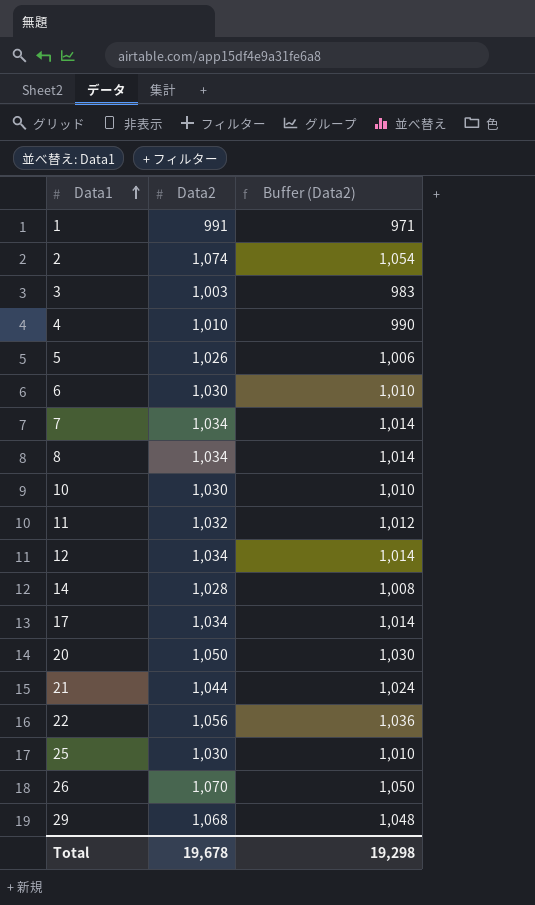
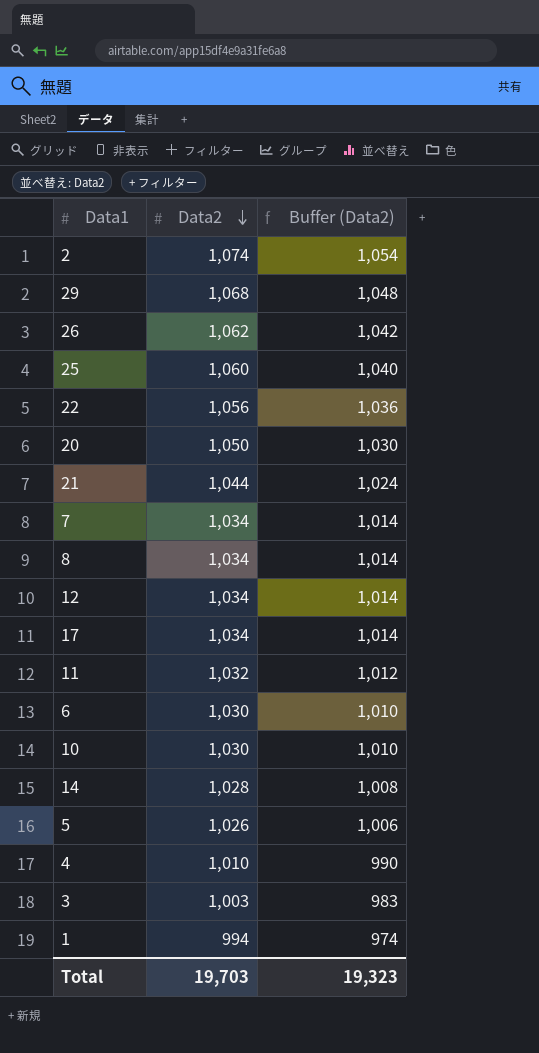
row order: Data1 ascending -> Data2 descending
26 | Data2: 1,070 -> 1,062
26 | Buffer (Data2): 1,050 -> 1,042
25 | Data2: 1,030 -> 1,060
25 | Buffer (Data2): 1,010 -> 1,040
1 | Data2: 991 -> 994
1 | Buffer (Data2): 971 -> 974
Total | Data2: 19,678 -> 19,703
Total | Buffer (Data2): 19,298 -> 19,323

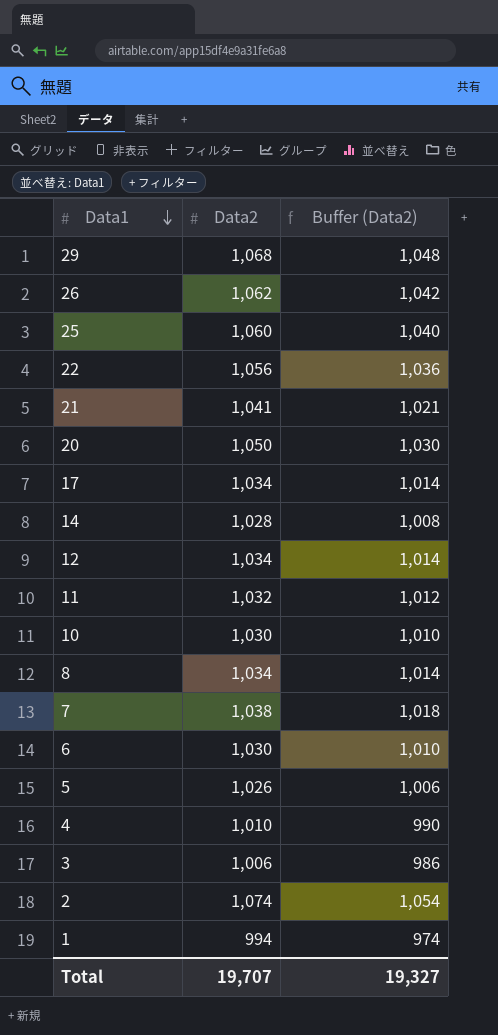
row order: Data2 descending -> Data1 descending
21 | Data2: 1,044 -> 1,041
21 | Buffer (Data2): 1,024 -> 1,021
7 | Data2: 1,034 -> 1,038
7 | Buffer (Data2): 1,014 -> 1,018
3 | Data2: 1,003 -> 1,006
3 | Buffer (Data2): 983 -> 986
Total | Data2: 19,703 -> 19,707
Total | Buffer (Data2): 19,323 -> 19,327

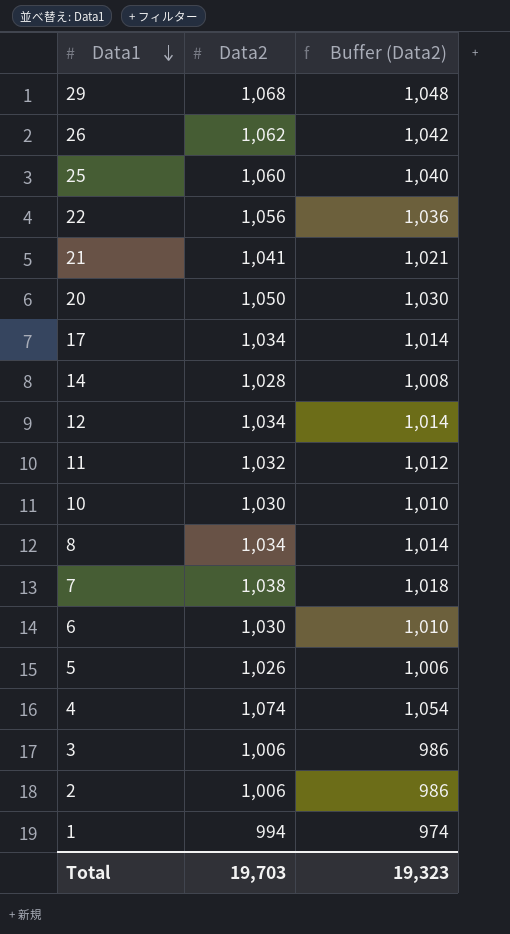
4 | Data2: 1,010 -> 1,074
4 | Buffer (Data2): 990 -> 1,054
2 | Data2: 1,074 -> 1,006
2 | Buffer (Data2): 1,054 -> 986
Total | Data2: 19,707 -> 19,703
Total | Buffer (Data2): 19,327 -> 19,323

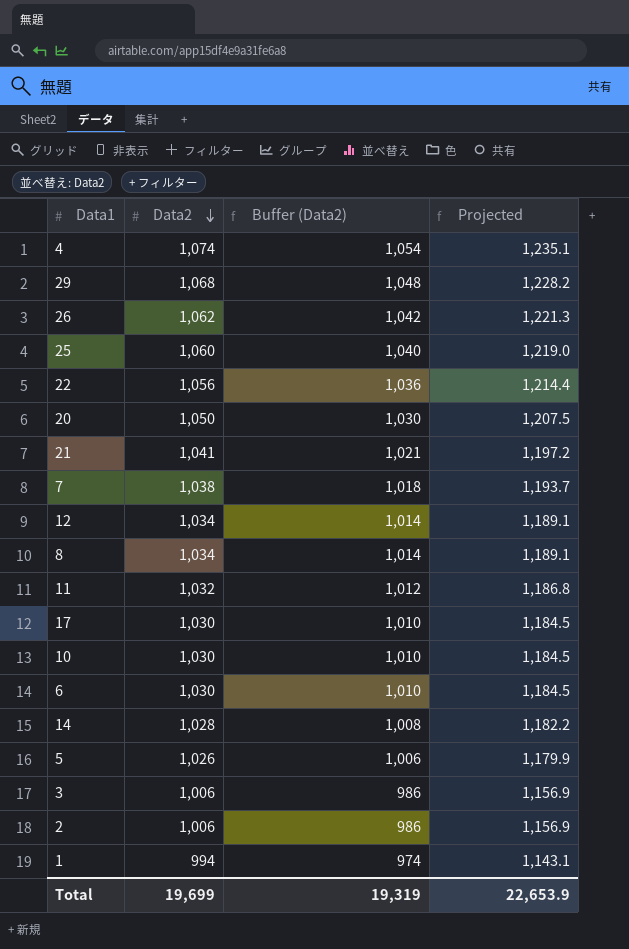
row order: Data1 descending -> Data2 descending
column Projected | formula: none -> [Data2] * 1.15
17 | Data2: 1,034 -> 1,030
17 | Buffer (Data2): 1,014 -> 1,010
Total | Data2: 19,703 -> 19,699
Total | Buffer (Data2): 19,323 -> 19,319

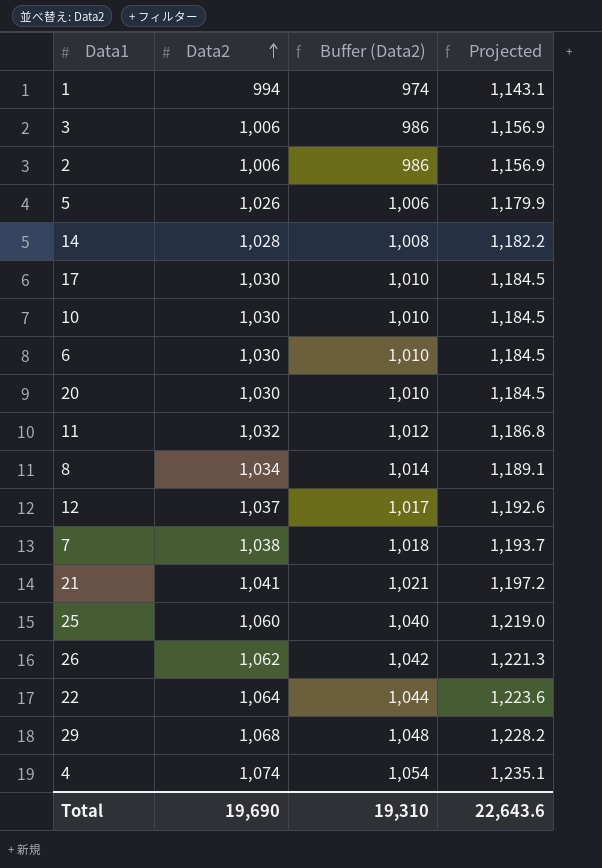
row order: Data2 descending -> Data2 ascending
20 | Data2: 1,050 -> 1,030
20 | Buffer (Data2): 1,030 -> 1,010
20 | Projected: 1,207.5 -> 1,184.5
12 | Data2: 1,034 -> 1,037
12 | Buffer (Data2): 1,014 -> 1,017
12 | Projected: 1,189.1 -> 1,192.6
22 | Data2: 1,056 -> 1,064
22 | Buffer (Data2): 1,036 -> 1,044
22 | Projected: 1,214.4 -> 1,223.6
Total | Data2: 19,699 -> 19,690
Total | Buffer (Data2): 19,319 -> 19,310
Total | Projected: 22,653.9 -> 22,643.6

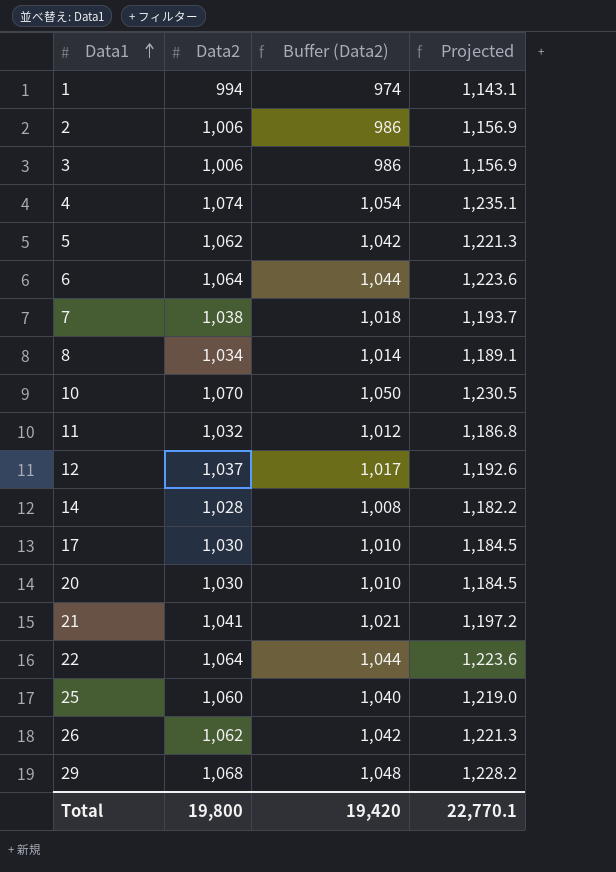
row order: Data2 ascending -> Data1 ascending
5 | Data2: 1,026 -> 1,062
5 | Buffer (Data2): 1,006 -> 1,042
5 | Projected: 1,179.9 -> 1,221.3
6 | Data2: 1,030 -> 1,064
6 | Buffer (Data2): 1,010 -> 1,044
6 | Projected: 1,184.5 -> 1,223.6
10 | Data2: 1,030 -> 1,070
10 | Buffer (Data2): 1,010 -> 1,050
10 | Projected: 1,184.5 -> 1,230.5
Total | Data2: 19,690 -> 19,800
Total | Buffer (Data2): 19,310 -> 19,420
Total | Projected: 22,643.6 -> 22,770.1

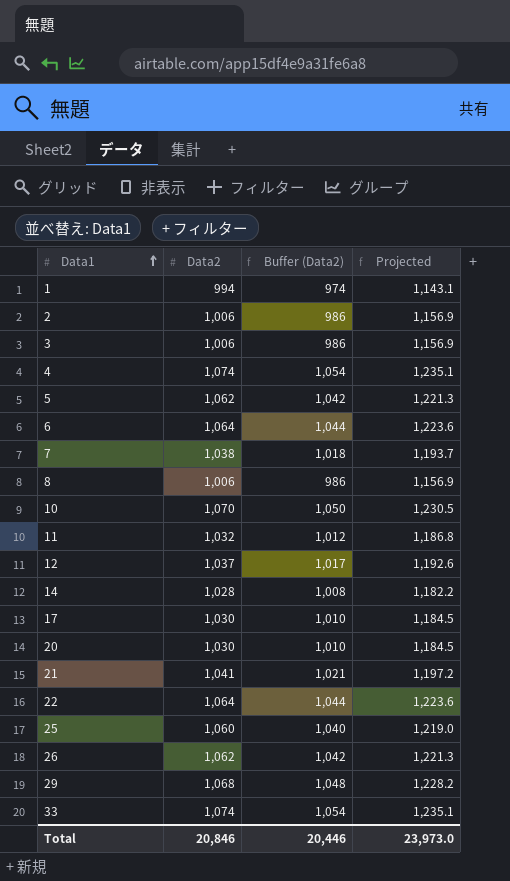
8 | Data2: 1,034 -> 1,006
8 | Buffer (Data2): 1,014 -> 986
8 | Projected: 1,189.1 -> 1,156.9
row 33: none -> 1,074 | 1,054 | 1,235.1
Total | Data2: 19,800 -> 20,846
Total | Buffer (Data2): 19,420 -> 20,446
Total | Projected: 22,770.1 -> 23,973.0

